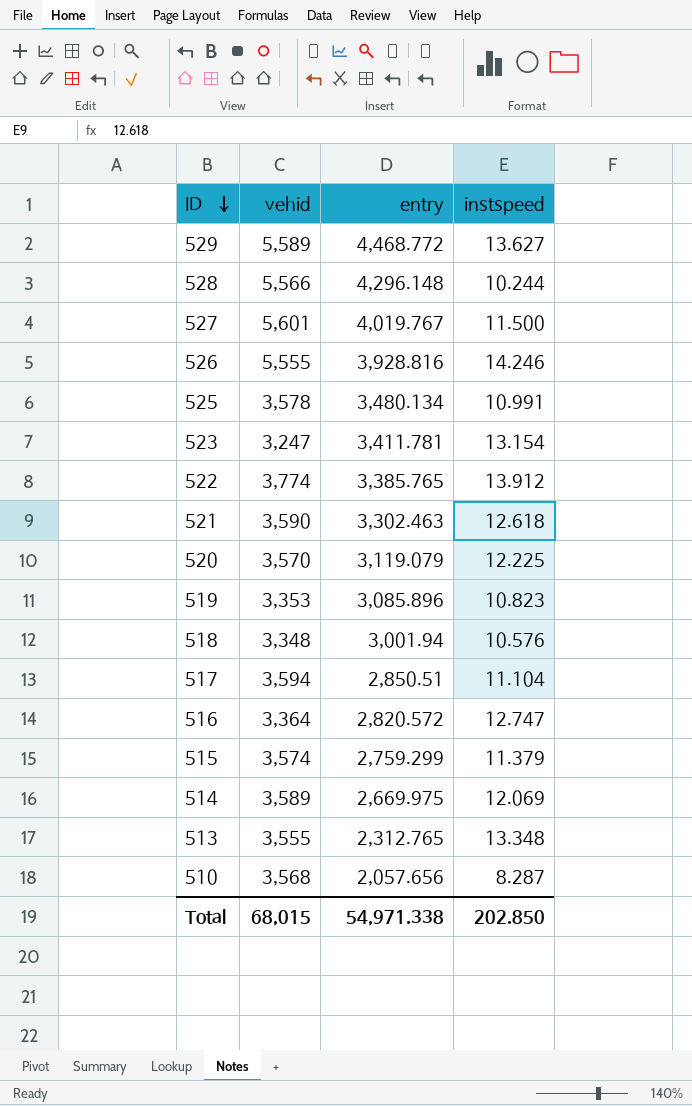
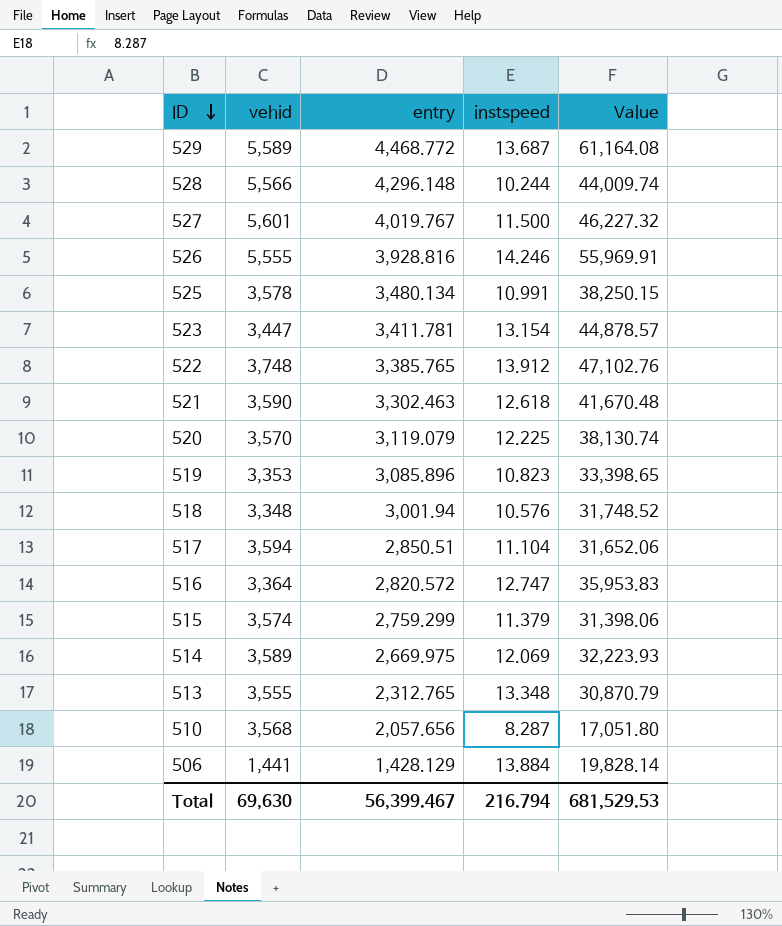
column Value | formula: none -> [entry] * [instspeed]
529 | instspeed: 13.627 -> 13.687
523 | vehid: 3,247 -> 3,447
522 | vehid: 3,774 -> 3,748
row 506: none -> 1,441 | 1,428.129 | 13.884 | 19,828.14
Total | vehid: 68,015 -> 69,630
Total | entry: 54,971.338 -> 56,399.467
Total | instspeed: 202.850 -> 216.794

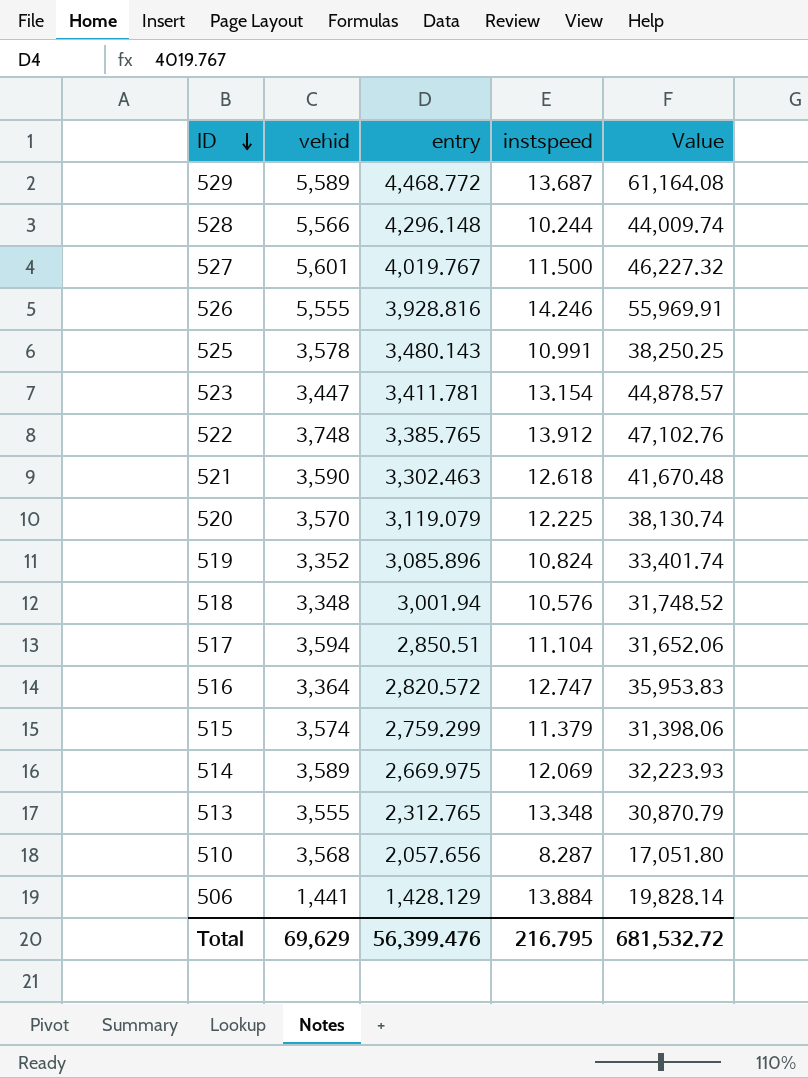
525 | entry: 3,480.134 -> 3,480.143
525 | Value: 38,250.15 -> 38,250.25
519 | vehid: 3,353 -> 3,352
519 | instspeed: 10.823 -> 10.824
519 | Value: 33,398.65 -> 33,401.74
Total | vehid: 69,630 -> 69,629
Total | entry: 56,399.467 -> 56,399.476
Total | instspeed: 216.794 -> 216.795
Total | Value: 681,529.53 -> 681,532.72

